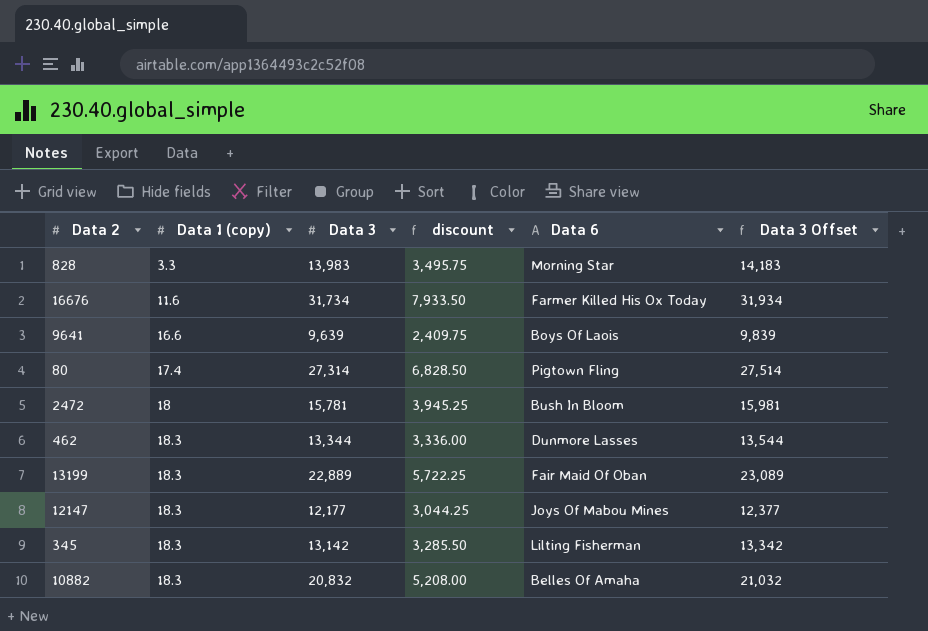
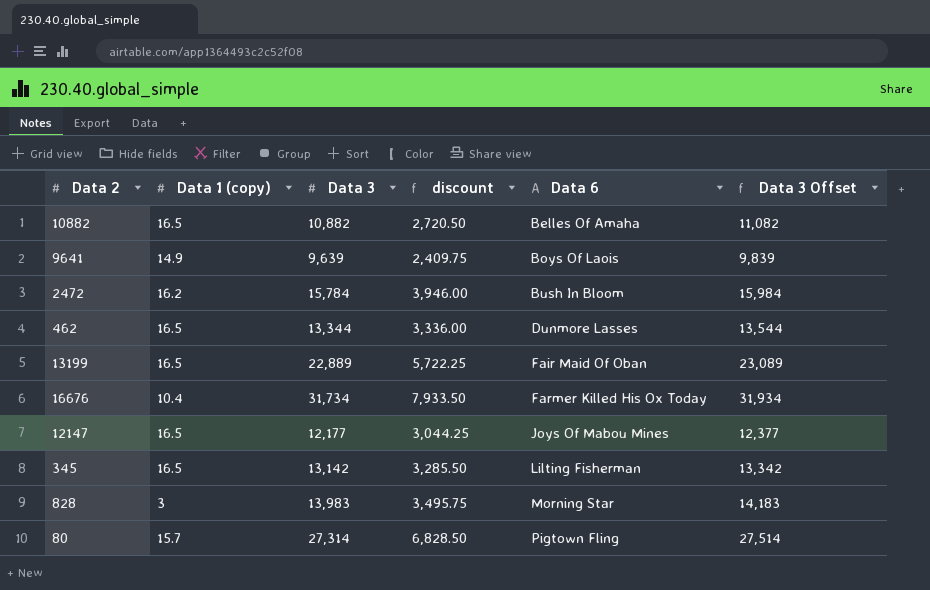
row order: Data 1 (copy) ascending -> Data 6 ascending
10882 | Data 1 (copy): 18.3 -> 16.5
10882 | Data 3: 20,832 -> 10,882
10882 | discount: 5,208.00 -> 2,720.50
10882 | Data 3 Offset: 21,032 -> 11,082
9641 | Data 1 (copy): 16.6 -> 14.9
2472 | Data 1 (copy): 18 -> 16.2
2472 | Data 3: 15,781 -> 15,784
2472 | discount: 3,945.25 -> 3,946.00
2472 | Data 3 Offset: 15,981 -> 15,984
462 | Data 1 (copy): 18.3 -> 16.5
13199 | Data 1 (copy): 18.3 -> 16.5
16676 | Data 1 (copy): 11.6 -> 10.4
12147 | Data 1 (copy): 18.3 -> 16.5
345 | Data 1 (copy): 18.3 -> 16.5
828 | Data 1 (copy): 3.3 -> 3
80 | Data 1 (copy): 17.4 -> 15.7

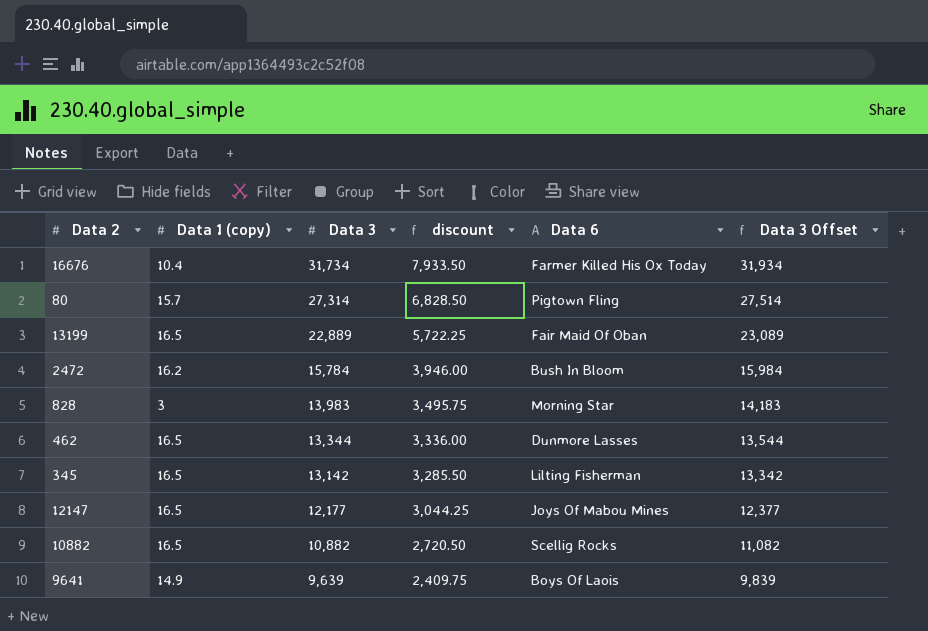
row order: Data 6 ascending -> Data 3 descending
10882 | Data 6: Belles Of Amaha -> Scellig Rocks

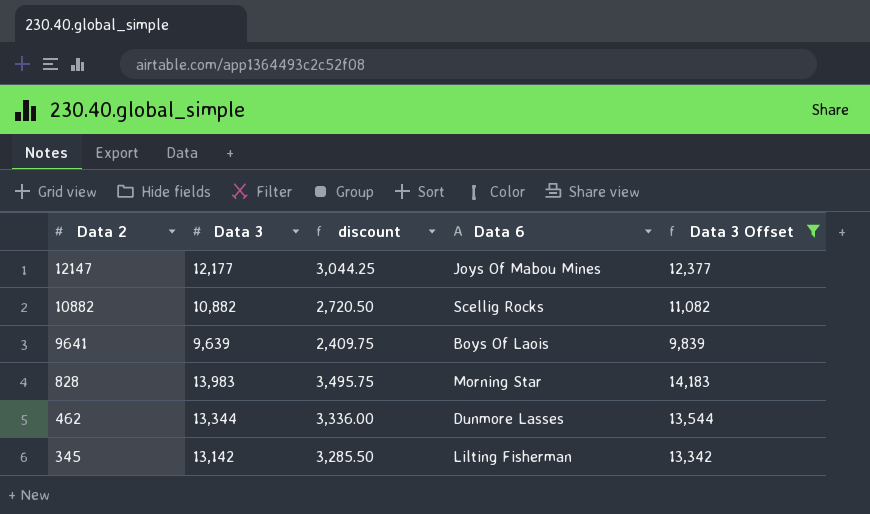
filter: none -> Data 3 Offset <= 14,183
row order: Data 3 descending -> Data 2 descending
column Data 1 (copy) | position: 2 -> none

